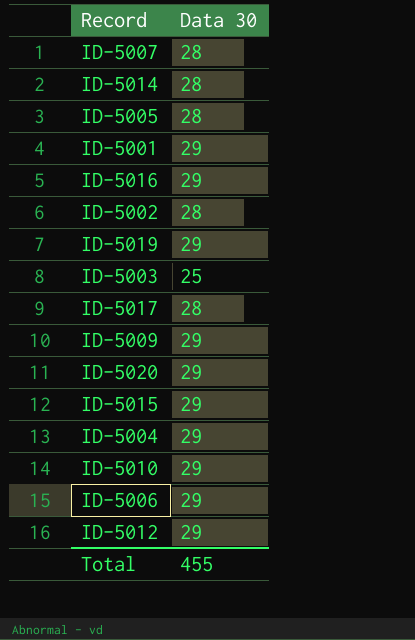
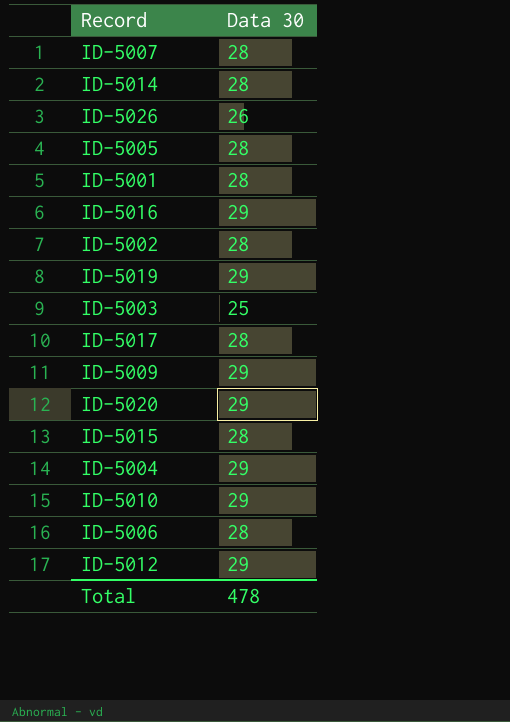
row ID-5026: none -> 26
ID-5001 | Data 30: 29 -> 28
ID-5015 | Data 30: 29 -> 28
ID-5006 | Data 30: 29 -> 28
Total | Data 30: 455 -> 478

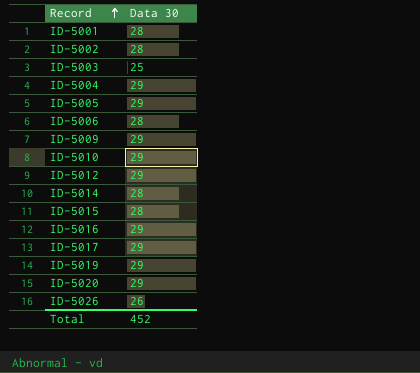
row order: none -> Record ascending
row ID-5007: 28 -> none
ID-5005 | Data 30: 28 -> 29
ID-5017 | Data 30: 28 -> 29
Total | Data 30: 478 -> 452

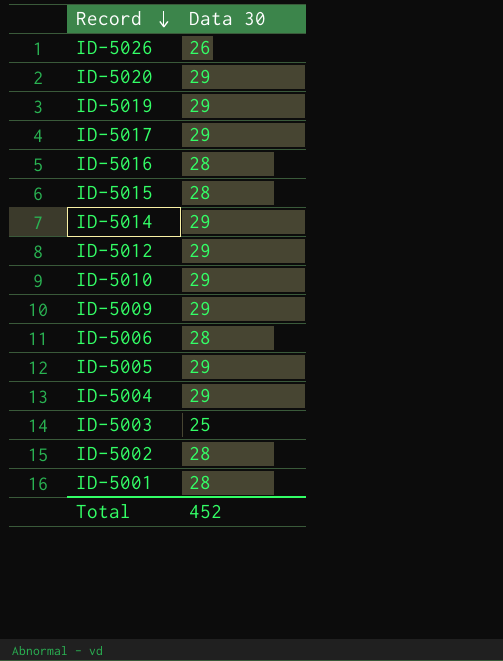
row order: Record ascending -> Record descending
ID-5016 | Data 30: 29 -> 28
ID-5014 | Data 30: 28 -> 29

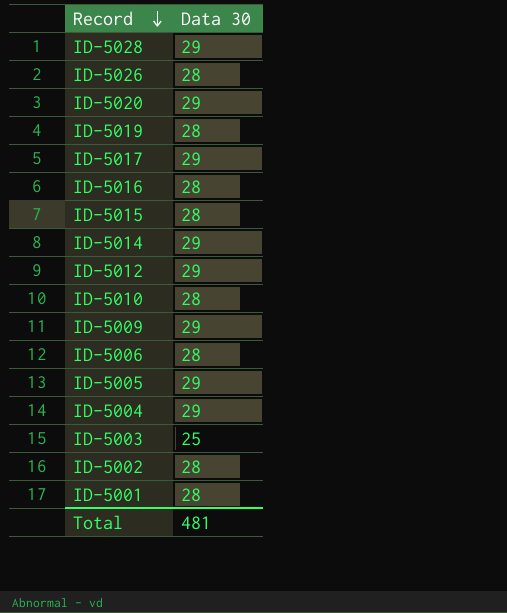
row ID-5028: none -> 29
ID-5026 | Data 30: 26 -> 28
ID-5019 | Data 30: 29 -> 28
ID-5010 | Data 30: 29 -> 28
Total | Data 30: 452 -> 481

